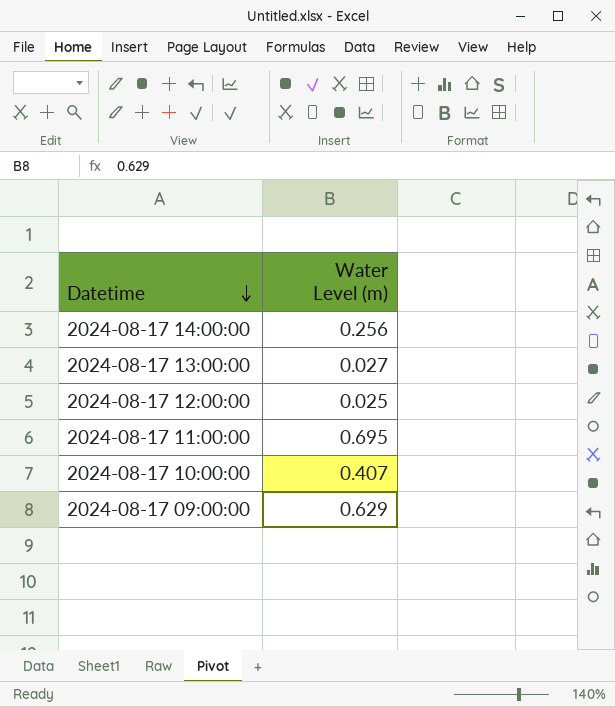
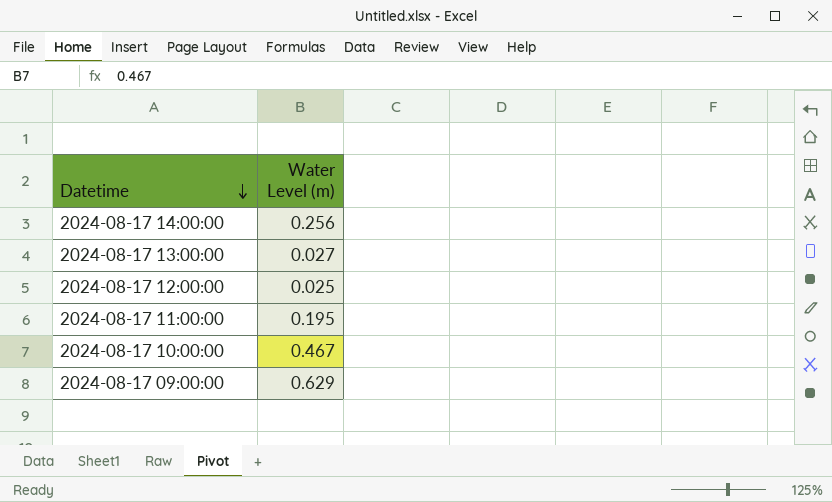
2024-08-17 11:00:00 | Water Level (m): 0.695 -> 0.195
2024-08-17 10:00:00 | Water Level (m): 0.407 -> 0.467

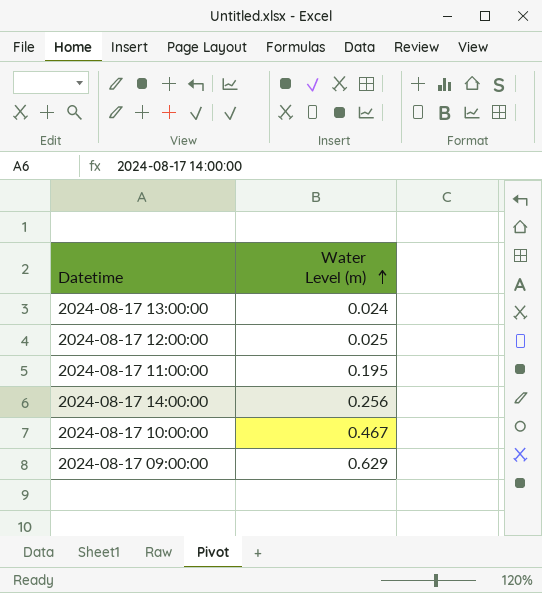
row order: Datetime descending -> Water Level (m) ascending
2024-08-17 13:00:00 | Water Level (m): 0.027 -> 0.024

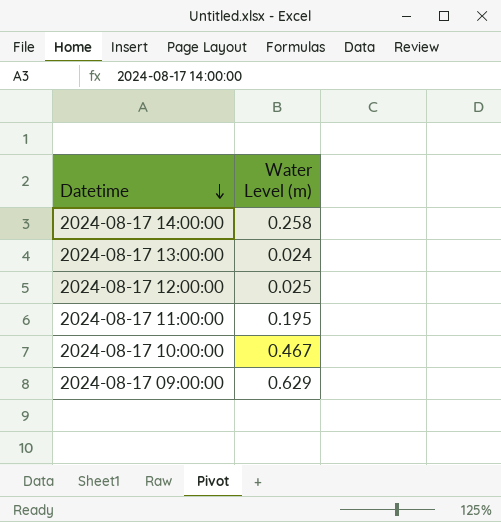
row order: Water Level (m) ascending -> Datetime descending
2024-08-17 14:00:00 | Water Level (m): 0.256 -> 0.258

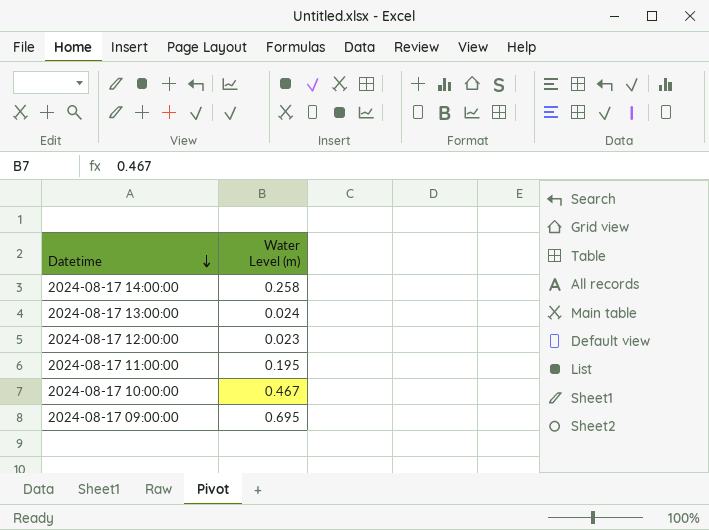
2024-08-17 12:00:00 | Water Level (m): 0.025 -> 0.023
2024-08-17 09:00:00 | Water Level (m): 0.629 -> 0.695

